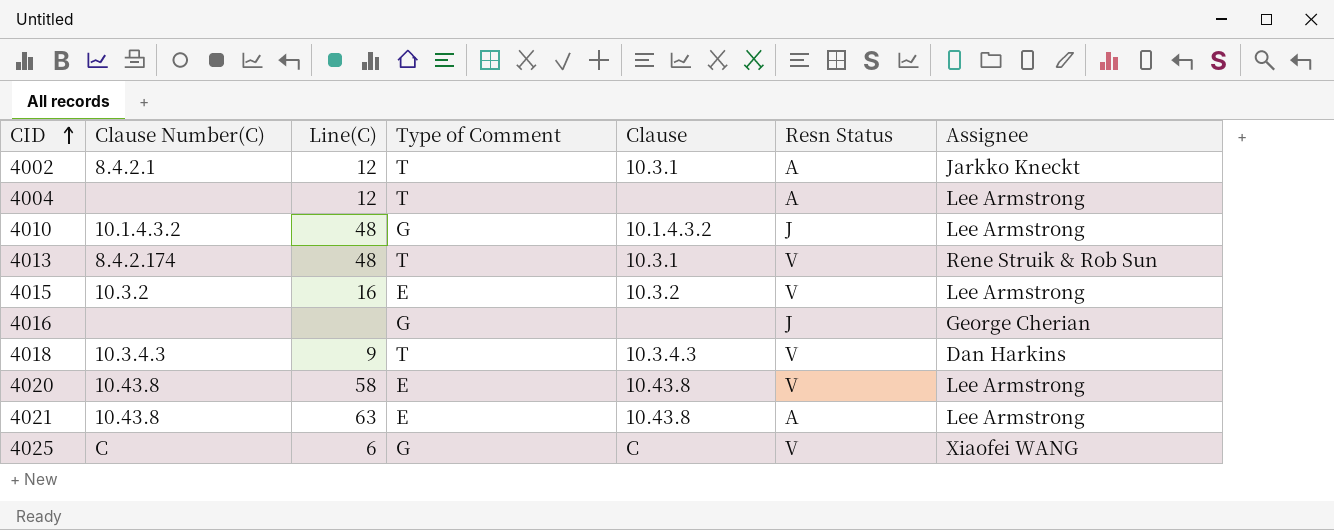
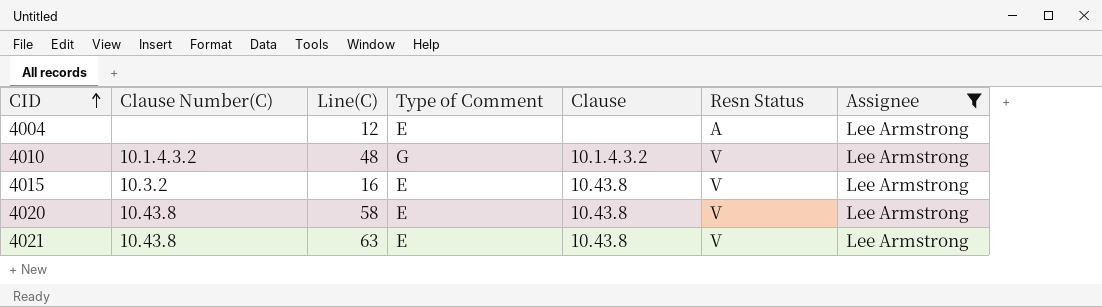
filter: none -> Assignee = Lee Armstrong
4004 | Type of Comment: T -> E
4010 | Resn Status: J -> V
4015 | Clause: 10.3.2 -> 10.43.8
4021 | Resn Status: A -> V

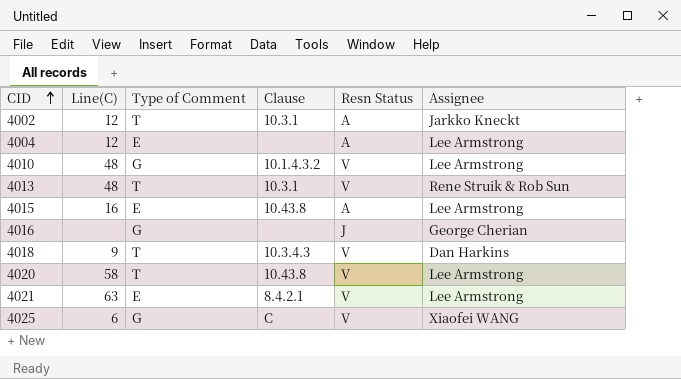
filter: Assignee = Lee Armstrong -> none
column Clause Number(C) | position: 2 -> none
4015 | Resn Status: V -> A
4020 | Type of Comment: E -> T
4021 | Clause: 10.43.8 -> 8.4.2.1

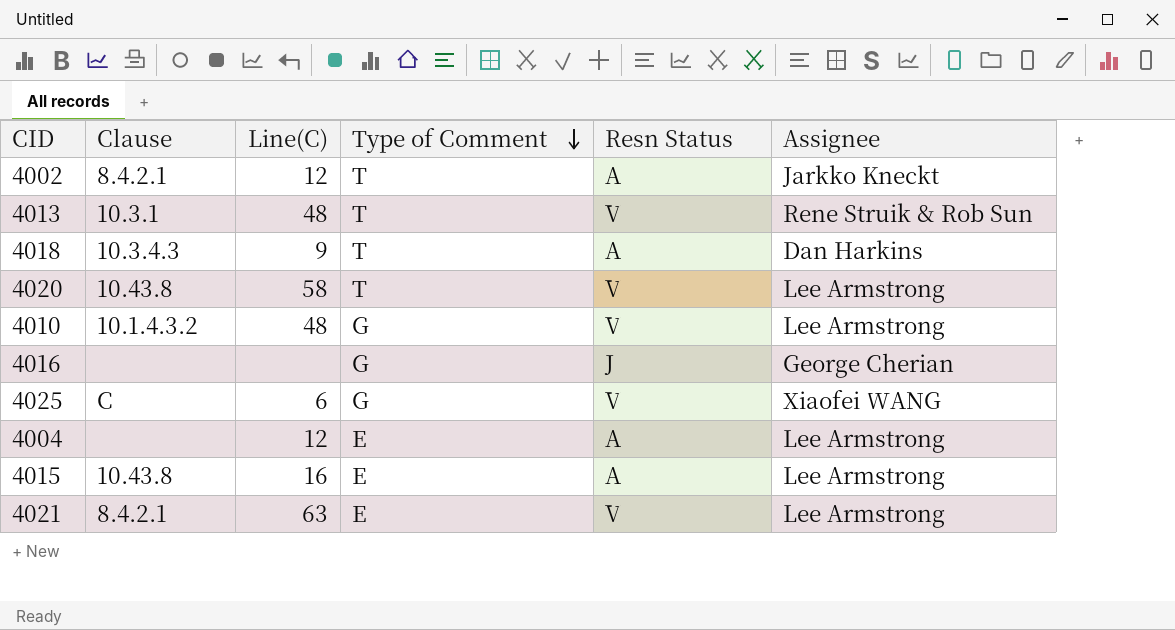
row order: CID ascending -> Type of Comment descending
column Clause | position: 4 -> 2
4002 | Clause: 10.3.1 -> 8.4.2.1
4018 | Resn Status: V -> A

